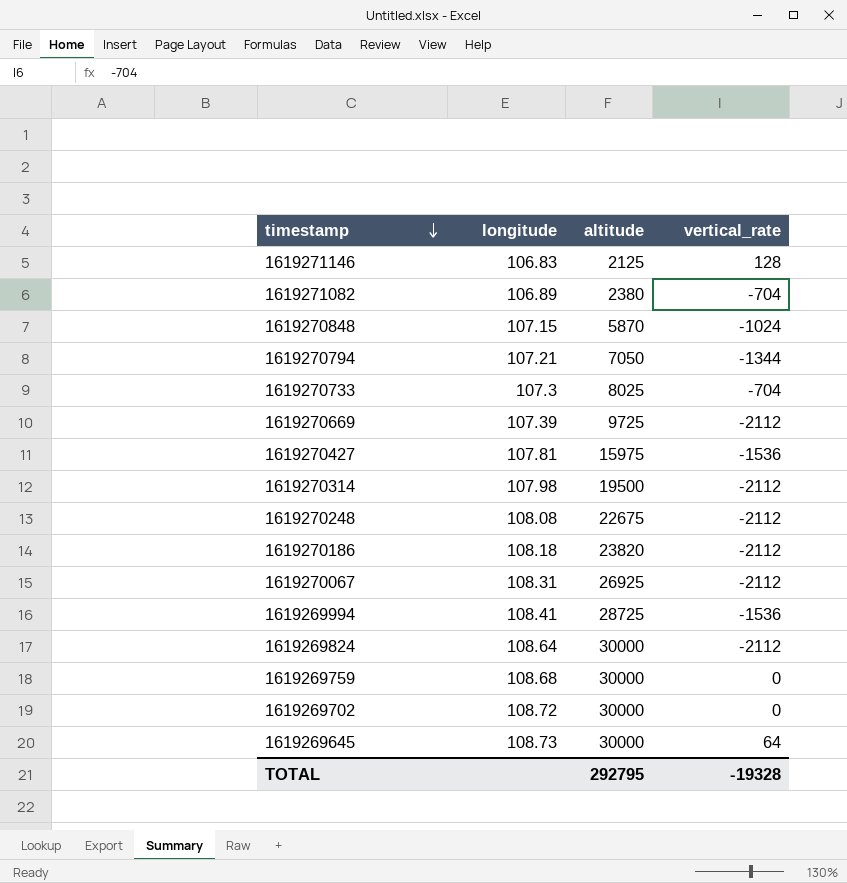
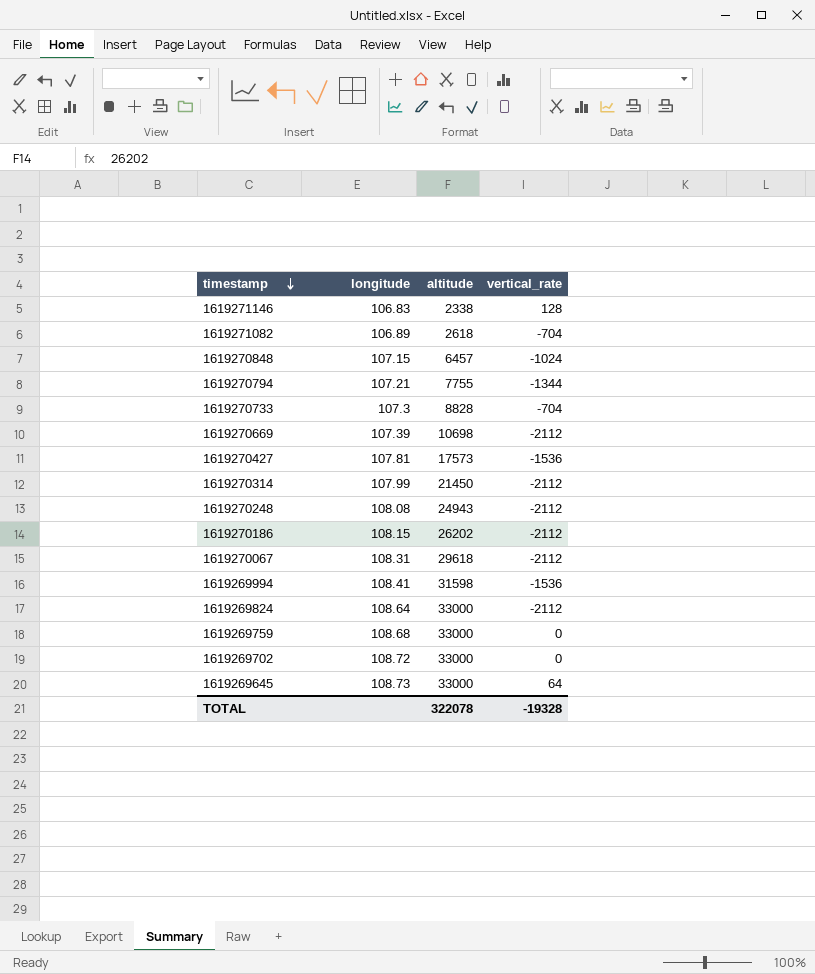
1619271146 | altitude: 2125 -> 2338
1619271082 | altitude: 2380 -> 2618
1619270848 | altitude: 5870 -> 6457
1619270794 | altitude: 7050 -> 7755
1619270733 | altitude: 8025 -> 8828
1619270669 | altitude: 9725 -> 10698
1619270427 | altitude: 15975 -> 17573
1619270314 | longitude: 107.98 -> 107.99
1619270314 | altitude: 19500 -> 21450
1619270248 | altitude: 22675 -> 24943
1619270186 | longitude: 108.18 -> 108.15
1619270186 | altitude: 23820 -> 26202
1619270067 | altitude: 26925 -> 29618
1619269994 | altitude: 28725 -> 31598
1619269824 | altitude: 30000 -> 33000
1619269759 | altitude: 30000 -> 33000
1619269702 | altitude: 30000 -> 33000
1619269645 | altitude: 30000 -> 33000
TOTAL | altitude: 292795 -> 322078

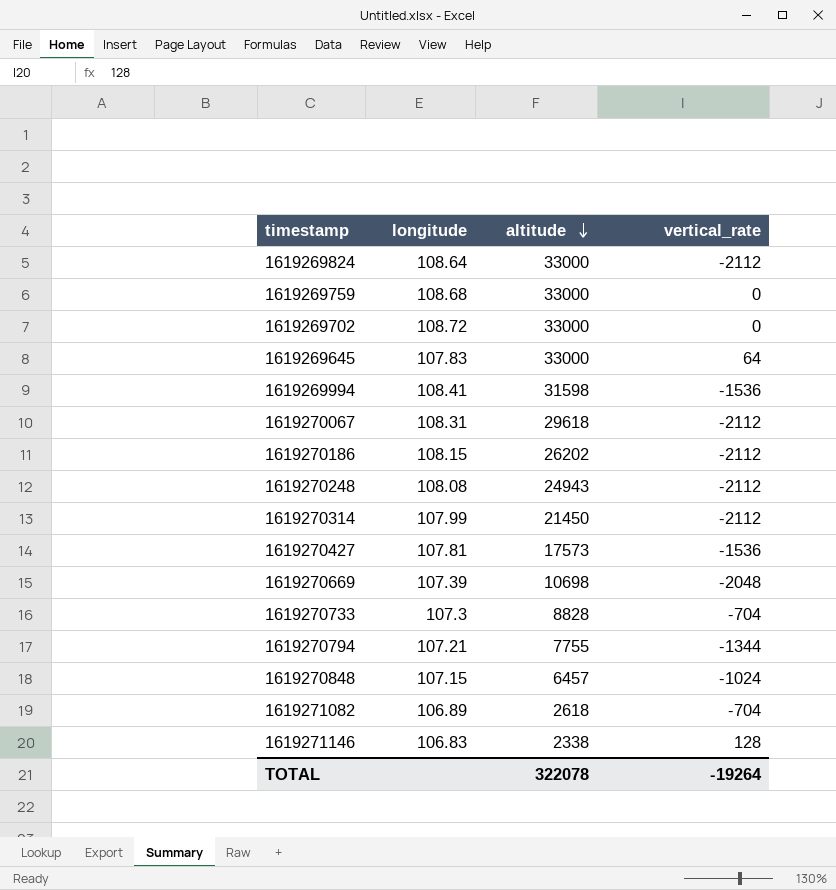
row order: timestamp descending -> altitude descending
1619269645 | longitude: 108.73 -> 107.83
1619270669 | vertical_rate: -2112 -> -2048
TOTAL | vertical_rate: -19328 -> -19264

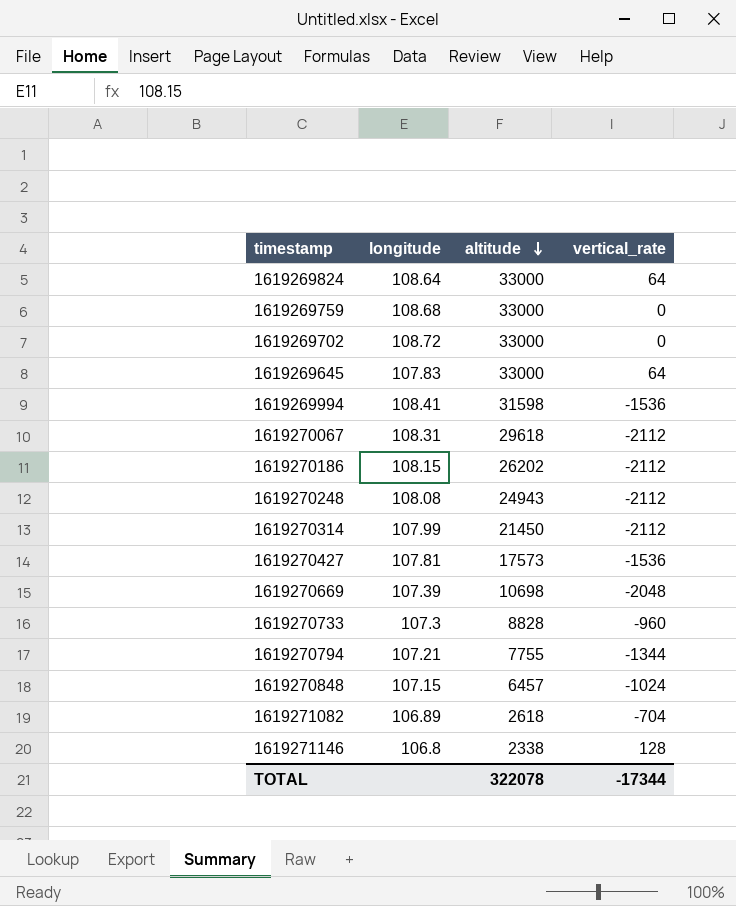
1619269824 | vertical_rate: -2112 -> 64
1619270733 | vertical_rate: -704 -> -960
1619271146 | longitude: 106.83 -> 106.8
TOTAL | vertical_rate: -19264 -> -17344

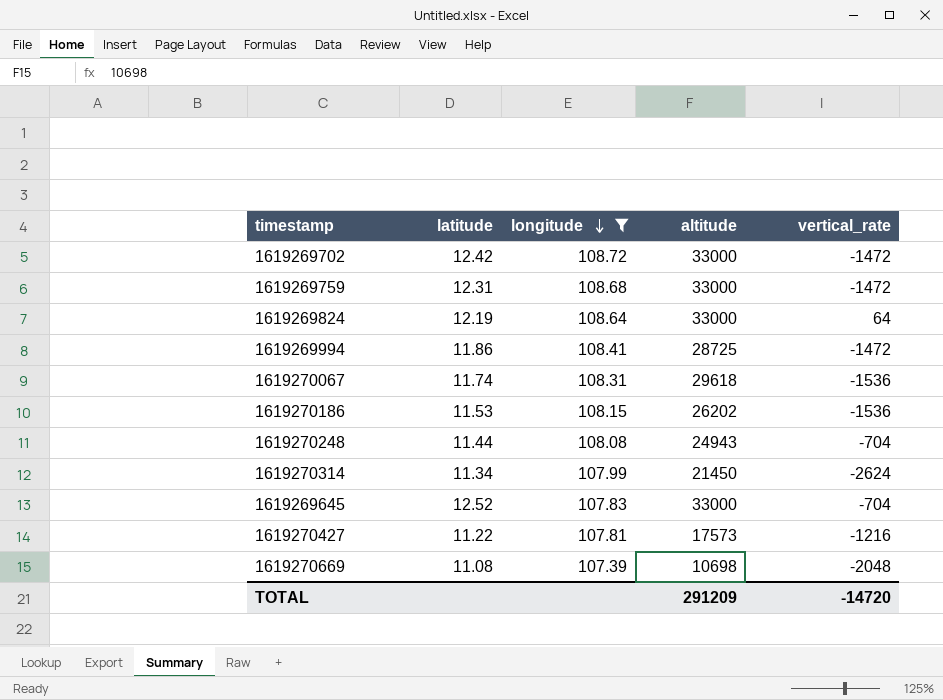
filter: none -> longitude >= 107.39
row order: altitude descending -> longitude descending
column latitude | position: none -> 2
1619269702 | vertical_rate: 0 -> -1472
1619269759 | vertical_rate: 0 -> -1472
1619269994 | altitude: 31598 -> 28725
1619269994 | vertical_rate: -1536 -> -1472
1619270067 | vertical_rate: -2112 -> -1536
1619270186 | vertical_rate: -2112 -> -1536
1619270248 | vertical_rate: -2112 -> -704
1619270314 | vertical_rate: -2112 -> -2624
1619269645 | vertical_rate: 64 -> -704
1619270427 | vertical_rate: -1536 -> -1216
TOTAL | altitude: 322078 -> 291209
TOTAL | vertical_rate: -17344 -> -14720

